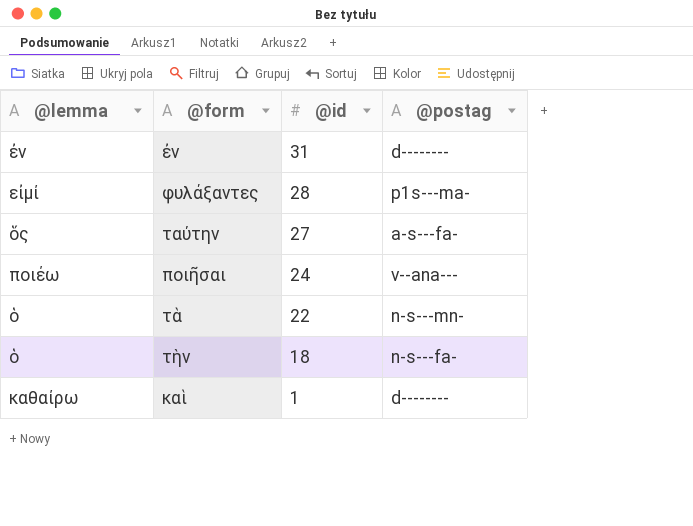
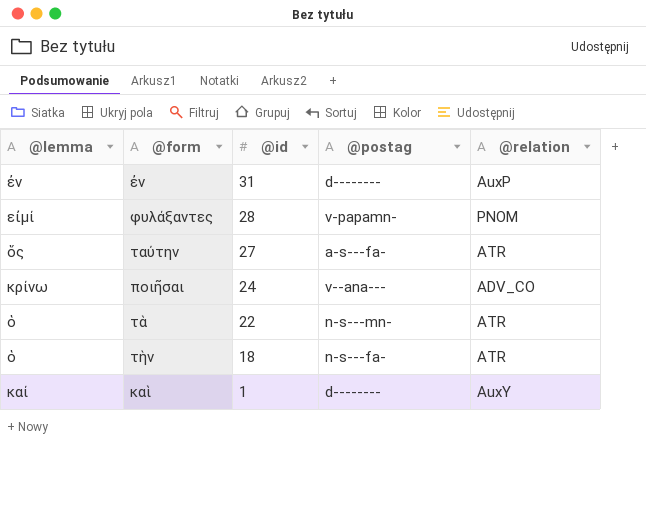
column @relation | position: none -> 5
φυλάξαντες | @postag: p1s---ma- -> v-papamn-
ποιῆσαι | @lemma: ποιέω -> κρίνω
καὶ | @lemma: καθαίρω -> καί

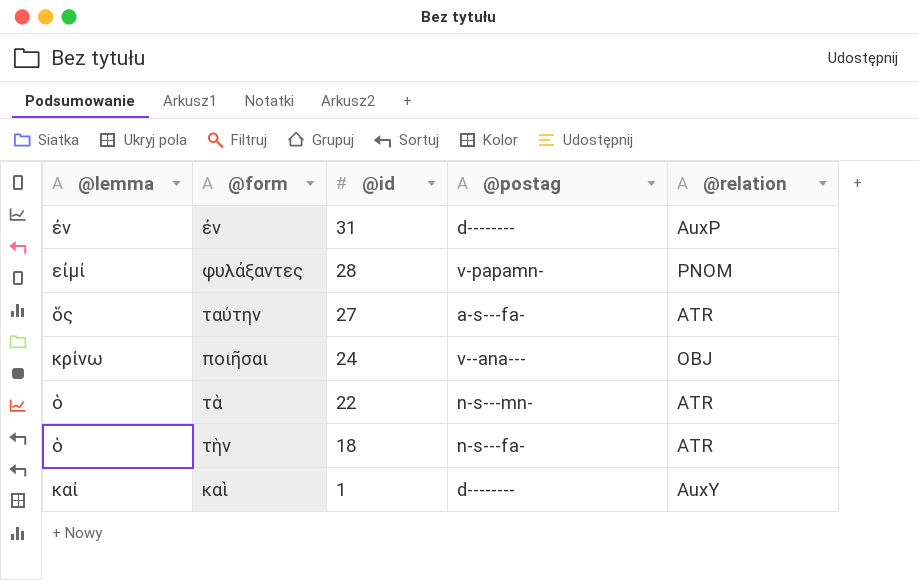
ποιῆσαι | @relation: ADV_CO -> OBJ

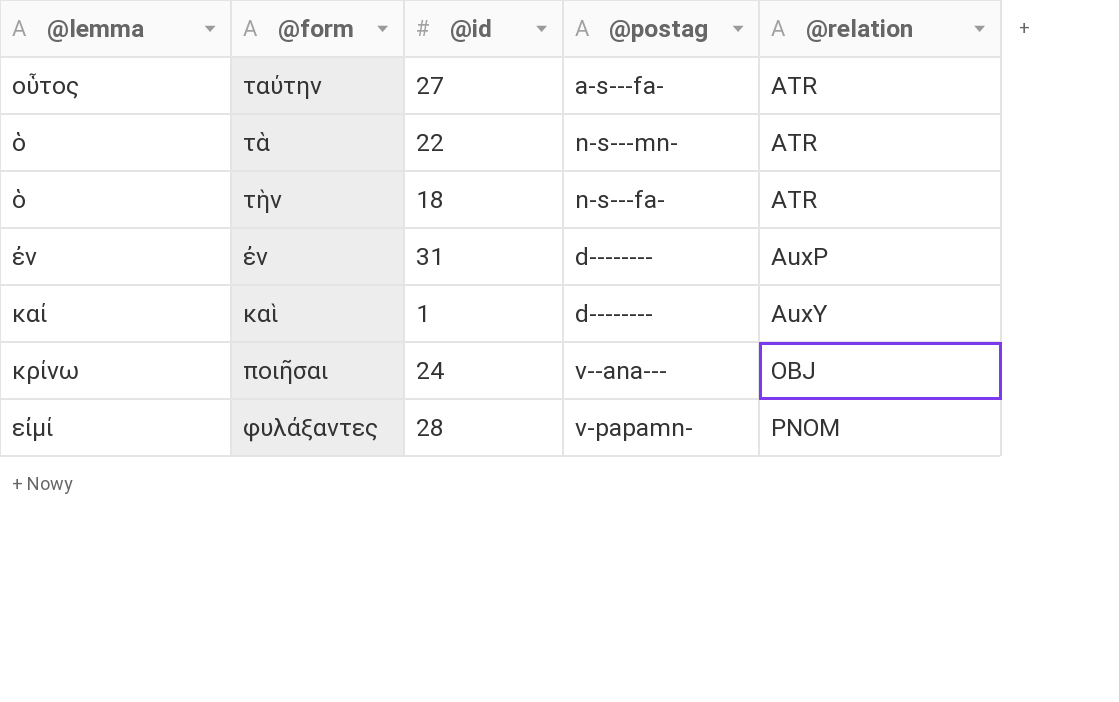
row order: @id descending -> @relation ascending
ταύτην | @lemma: ὅς -> οὗτος

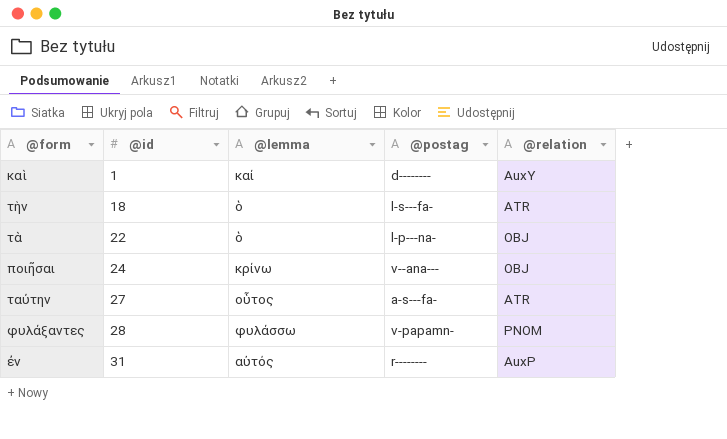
row order: @relation ascending -> @id ascending
column @lemma | position: 1 -> 3
τὴν | @postag: n-s---fa- -> l-s---fa-
τὰ | @postag: n-s---mn- -> l-p---na-
τὰ | @relation: ATR -> OBJ
φυλάξαντες | @lemma: εἰμί -> φυλάσσω
ἐν | @lemma: ἐν -> αὐτός
ἐν | @postag: d-------- -> r--------

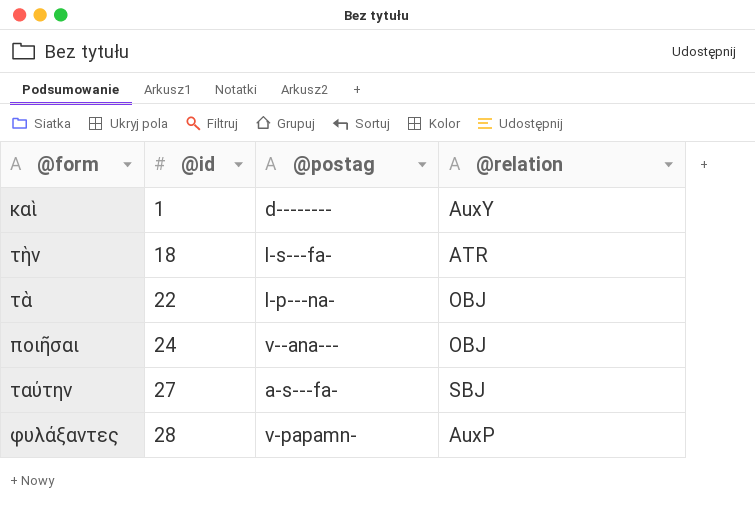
column @lemma | position: 3 -> none
row ἐν: 31 | αὐτός | r-------- | AuxP -> none
ταύτην | @relation: ATR -> SBJ
φυλάξαντες | @relation: PNOM -> AuxP

